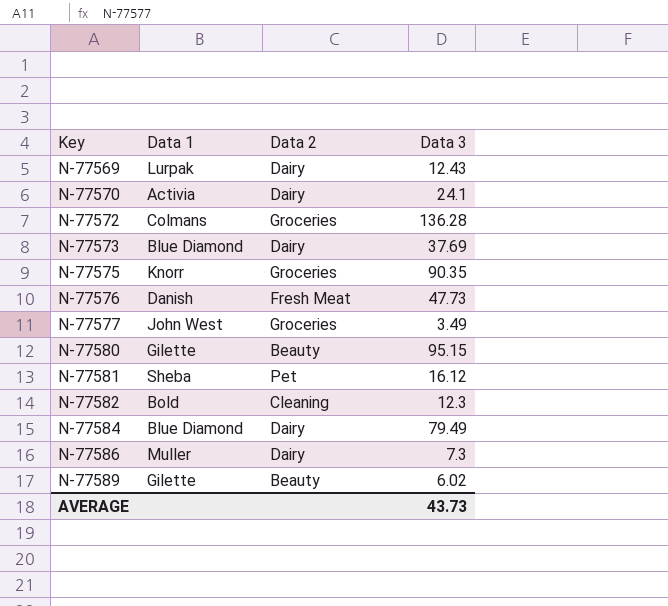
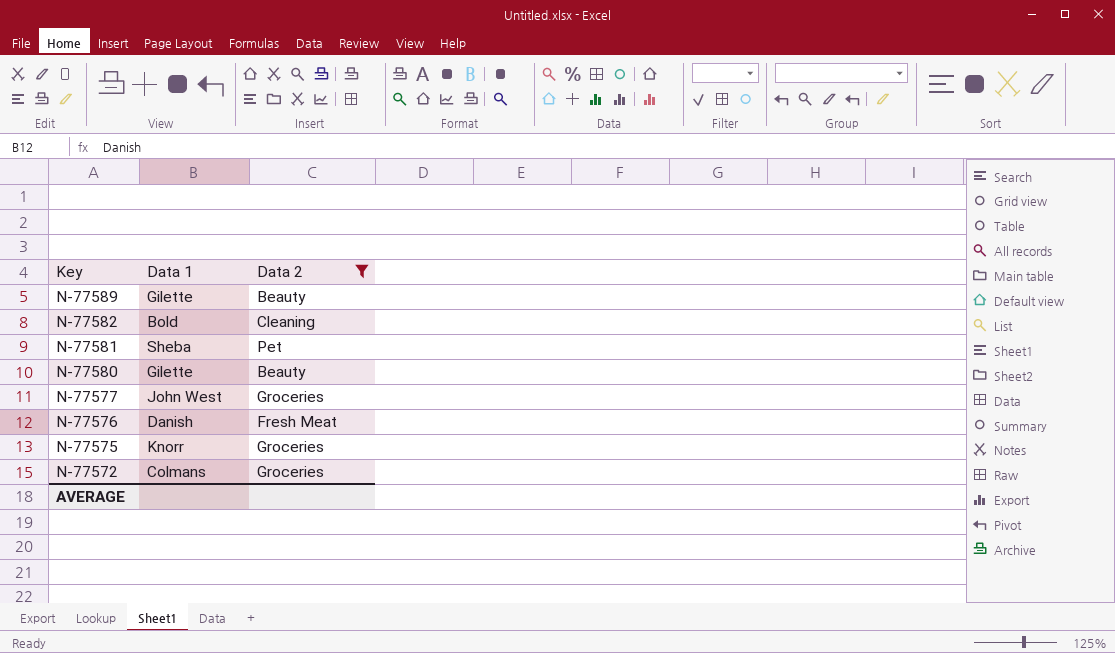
filter: none -> Data 2 != Dairy
row order: Key ascending -> Key descending
column Data 3 | position: 4 -> none

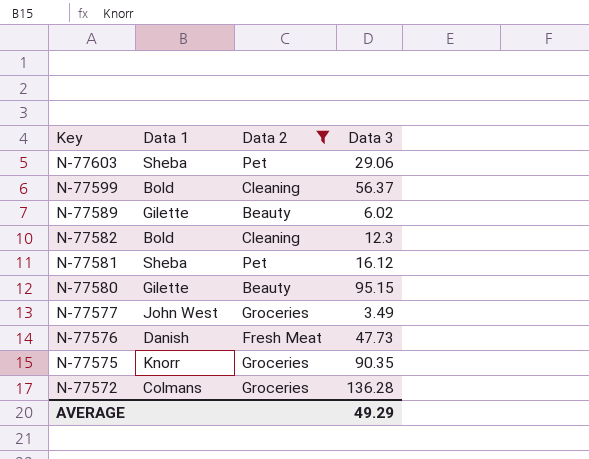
column Data 3 | position: none -> 4
row N-77603: none -> Sheba | Pet | 29.06
row N-77599: none -> Bold | Cleaning | 56.37

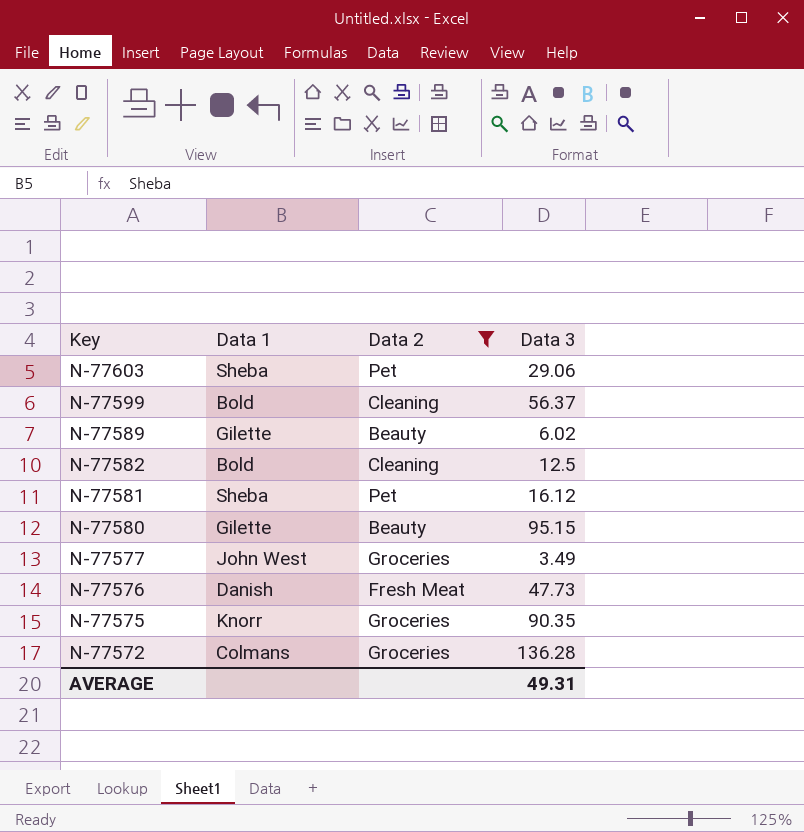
N-77582 | Data 3: 12.3 -> 12.5
AVERAGE | Data 3: 49.29 -> 49.31

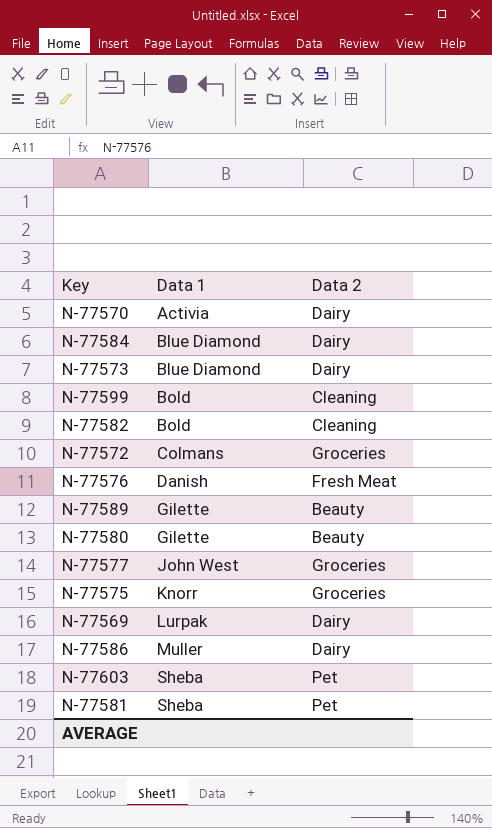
filter: Data 2 != Dairy -> none
row order: Key descending -> Data 1 ascending
column Data 3 | position: 4 -> none

